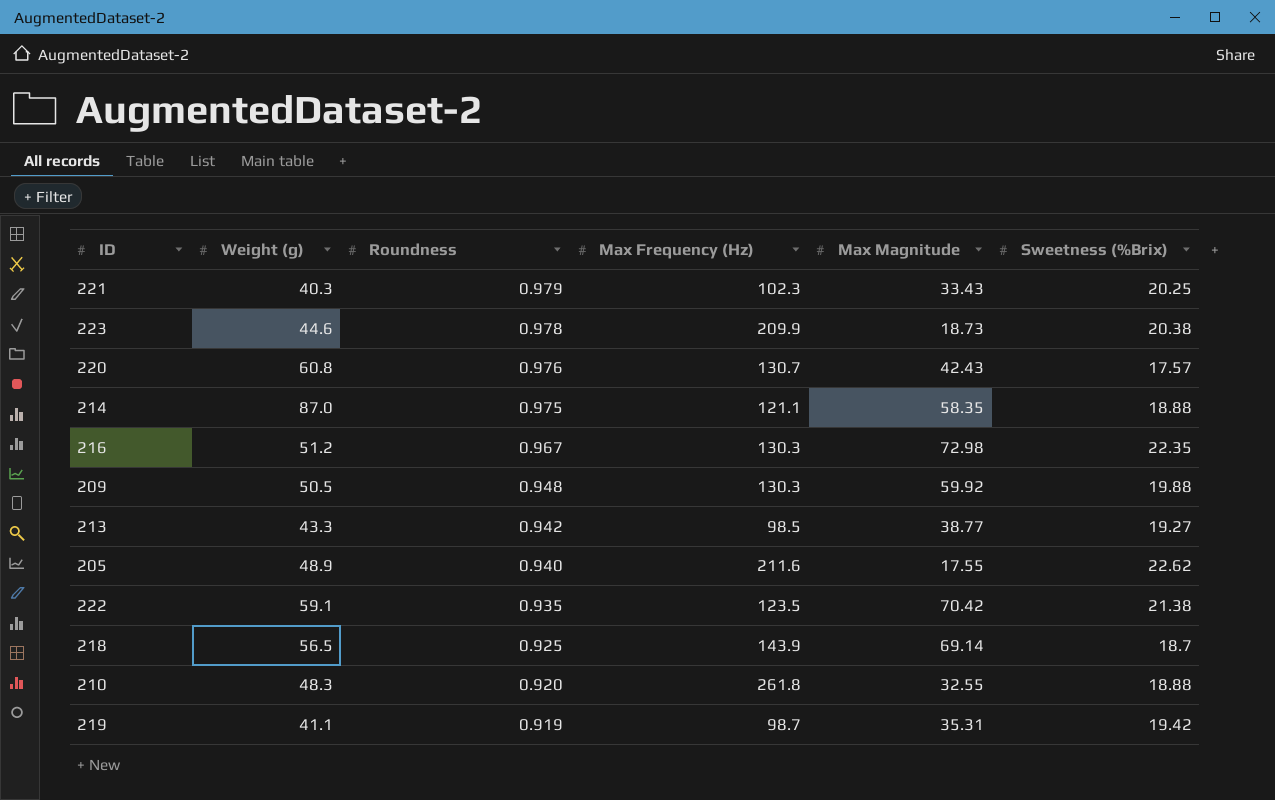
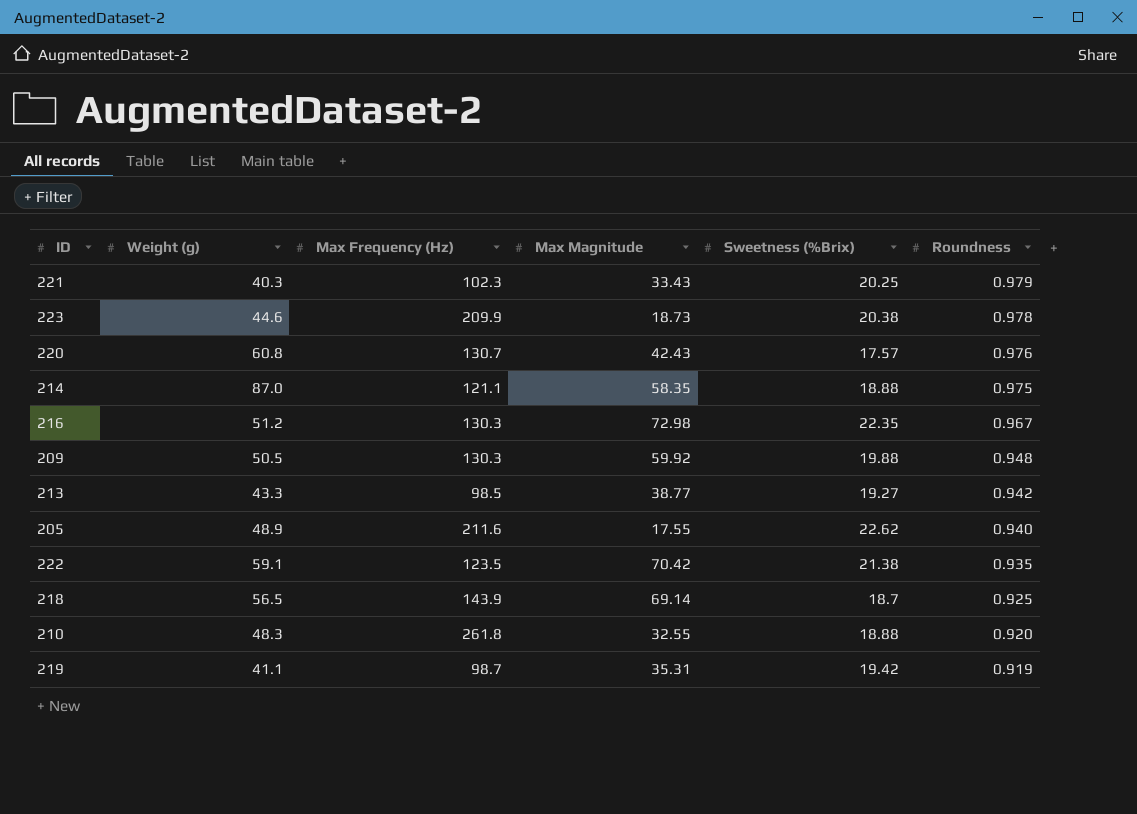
column Roundness | position: 3 -> 6

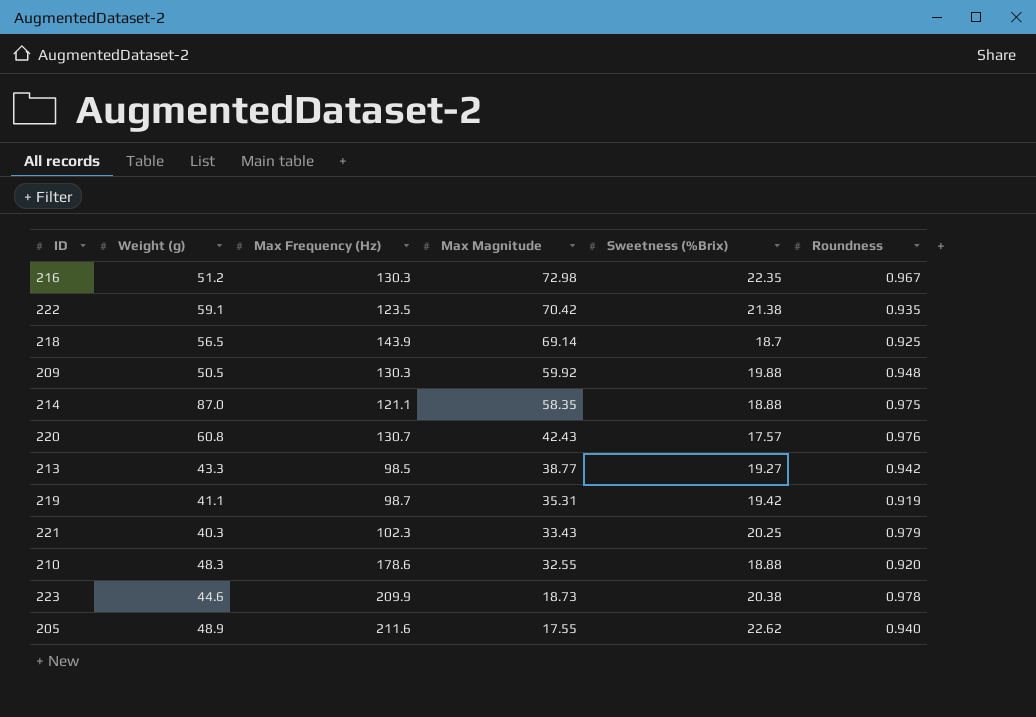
row order: Roundness descending -> Max Magnitude descending
210 | Max Frequency (Hz): 261.8 -> 178.6

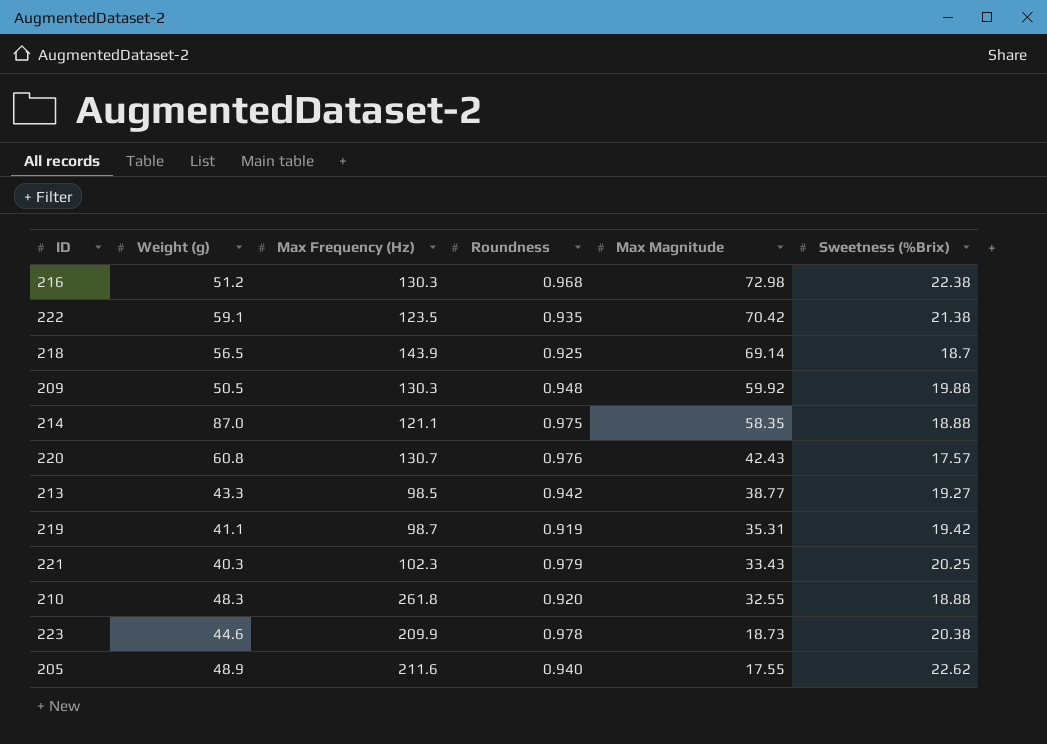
column Roundness | position: 6 -> 4
216 | Roundness: 0.967 -> 0.968
216 | Sweetness (%Brix): 22.35 -> 22.38
210 | Max Frequency (Hz): 178.6 -> 261.8

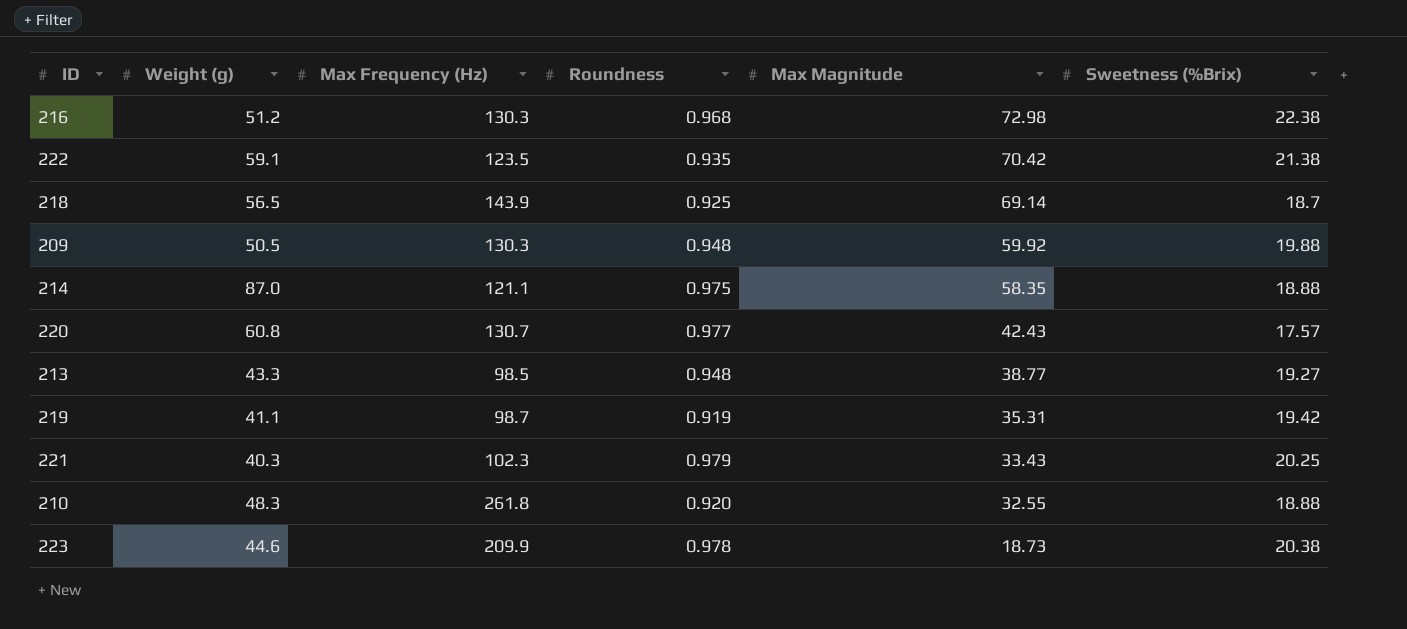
row 205: 48.9 | 211.6 | 0.940 | 17.55 | 22.62 -> none
220 | Roundness: 0.976 -> 0.977
213 | Roundness: 0.942 -> 0.948

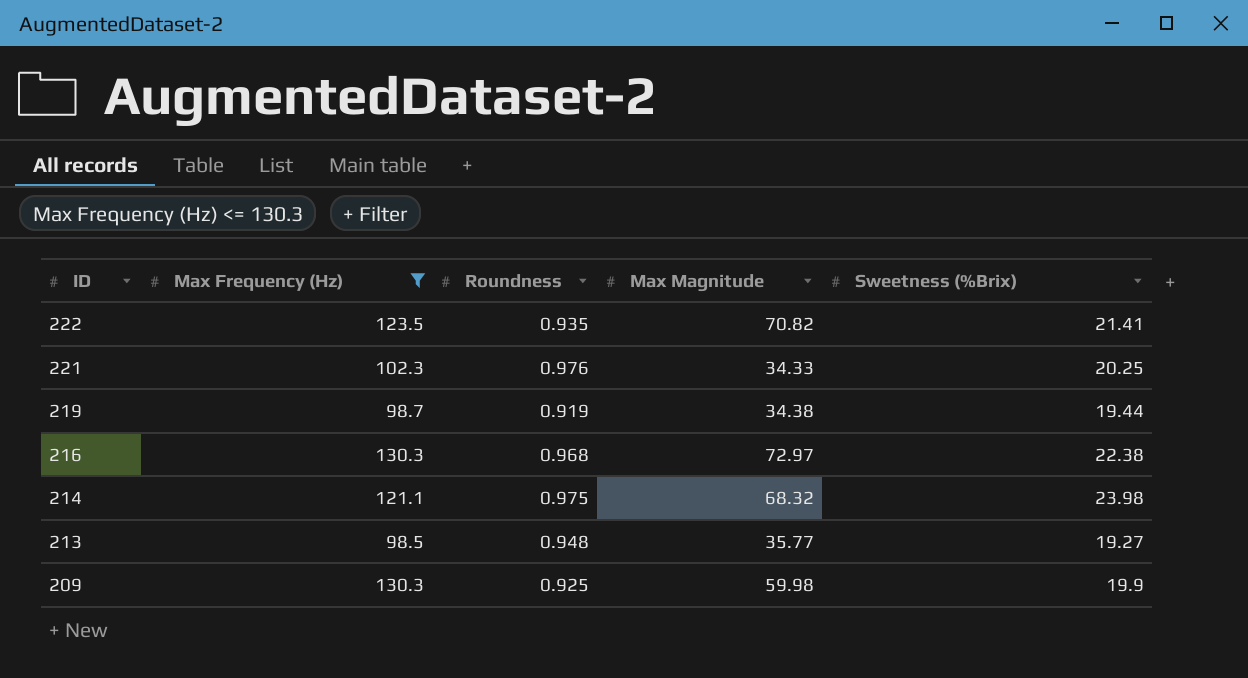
filter: none -> Max Frequency (Hz) <= 130.3
row order: Max Magnitude descending -> ID descending
column Weight (g) | position: 2 -> none
222 | Max Magnitude: 70.42 -> 70.82
222 | Sweetness (%Brix): 21.38 -> 21.41
221 | Roundness: 0.979 -> 0.976
221 | Max Magnitude: 33.43 -> 34.33
219 | Max Magnitude: 35.31 -> 34.38
219 | Sweetness (%Brix): 19.42 -> 19.44
216 | Max Magnitude: 72.98 -> 72.97
214 | Max Magnitude: 58.35 -> 68.32
214 | Sweetness (%Brix): 18.88 -> 23.98
213 | Max Magnitude: 38.77 -> 35.77
209 | Roundness: 0.948 -> 0.925
209 | Max Magnitude: 59.92 -> 59.98
209 | Sweetness (%Brix): 19.88 -> 19.9

